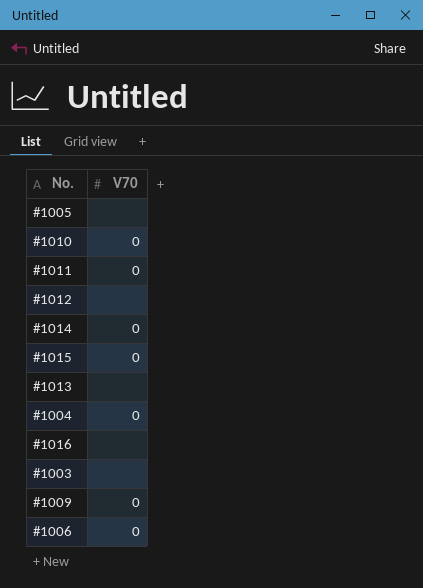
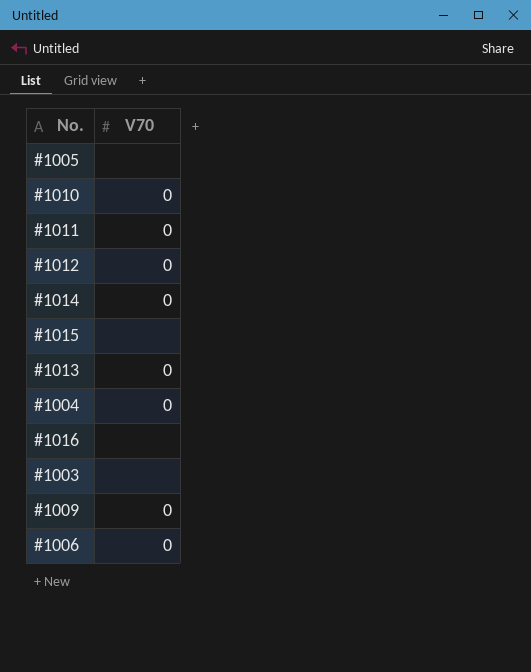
#1012 | V70: none -> 0
#1015 | V70: 0 -> none
#1013 | V70: none -> 0

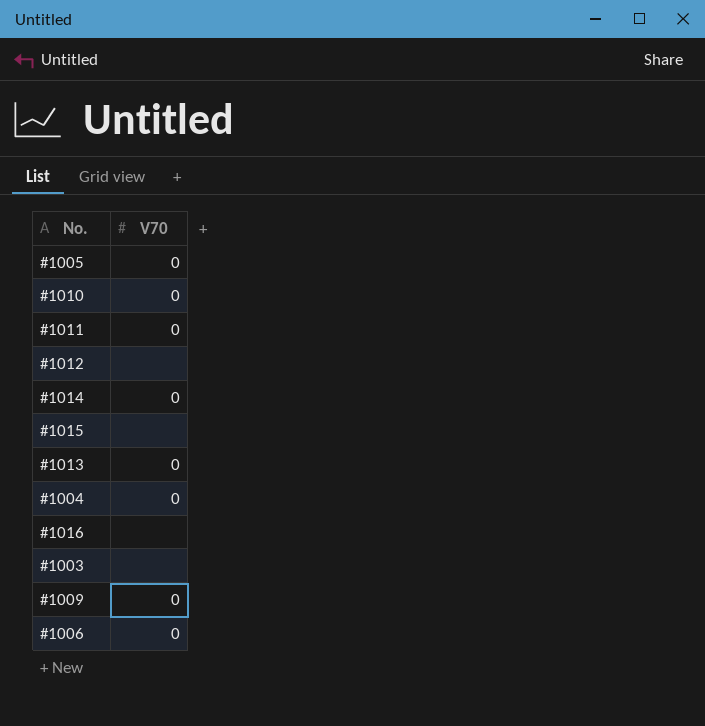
#1005 | V70: none -> 0
#1012 | V70: 0 -> none

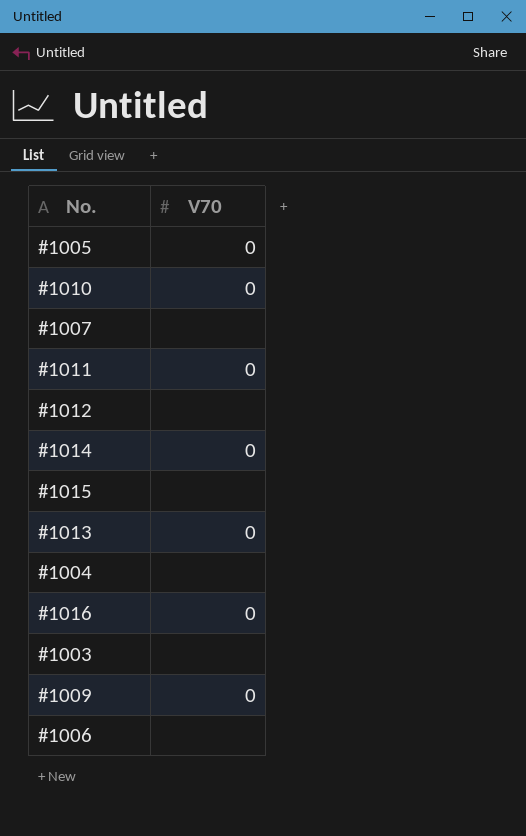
row #1007: none -> none
#1004 | V70: 0 -> none
#1016 | V70: none -> 0
#1006 | V70: 0 -> none

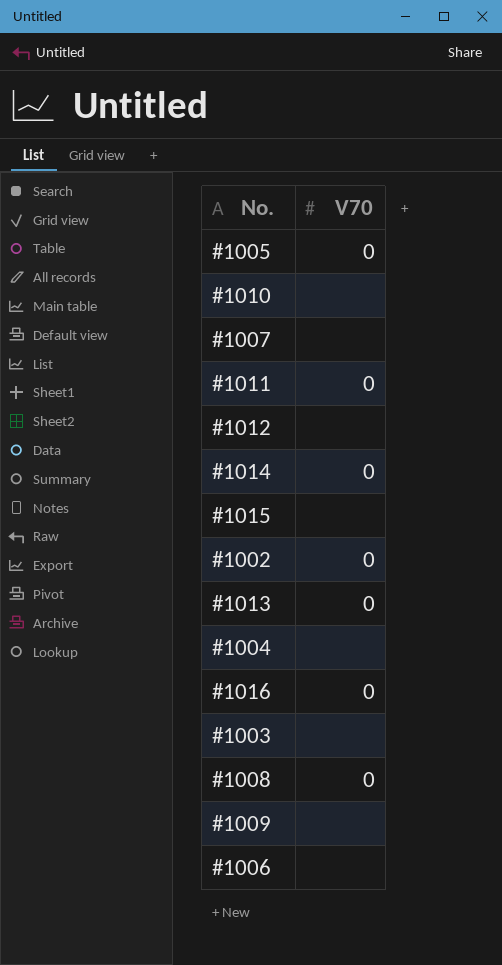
#1010 | V70: 0 -> none
row #1002: none -> 0
row #1008: none -> 0
#1009 | V70: 0 -> none

